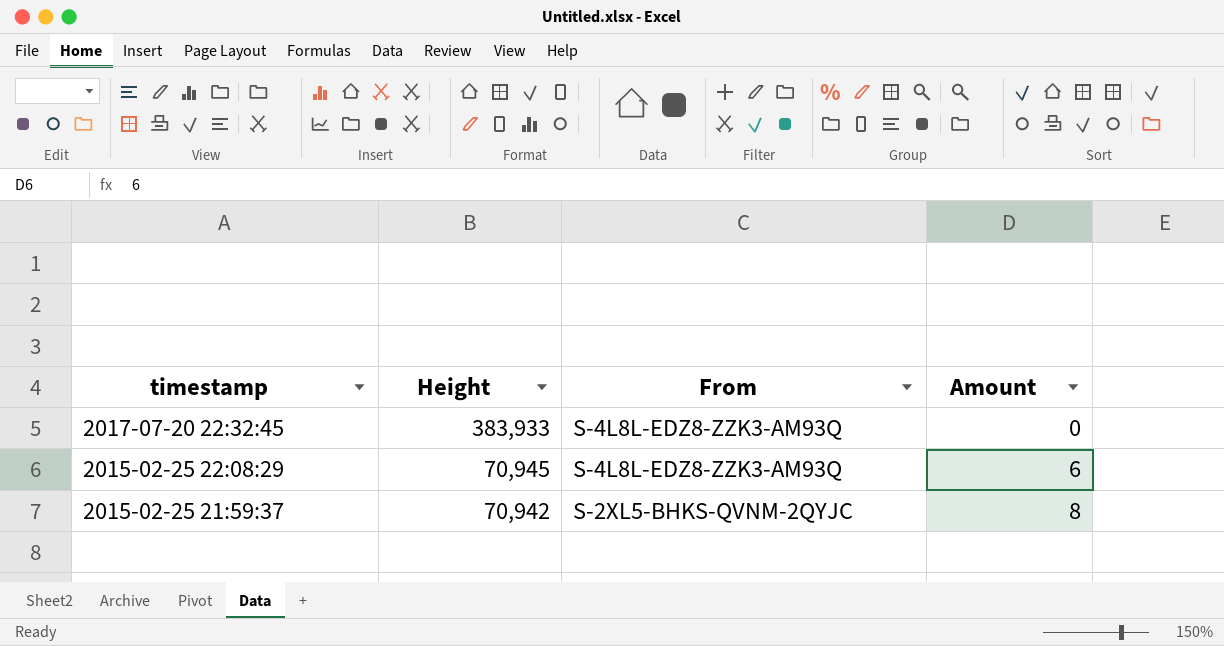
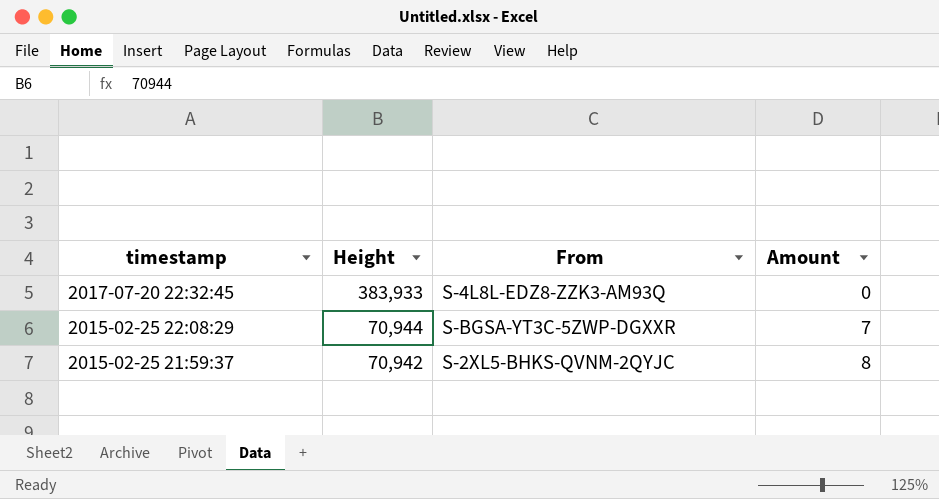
2015-02-25 22:08:29 | Height: 70,945 -> 70,944
2015-02-25 22:08:29 | From: S-4L8L-EDZ8-ZZK3-AM93Q -> S-BGSA-YT3C-5ZWP-DGXXR
2015-02-25 22:08:29 | Amount: 6 -> 7

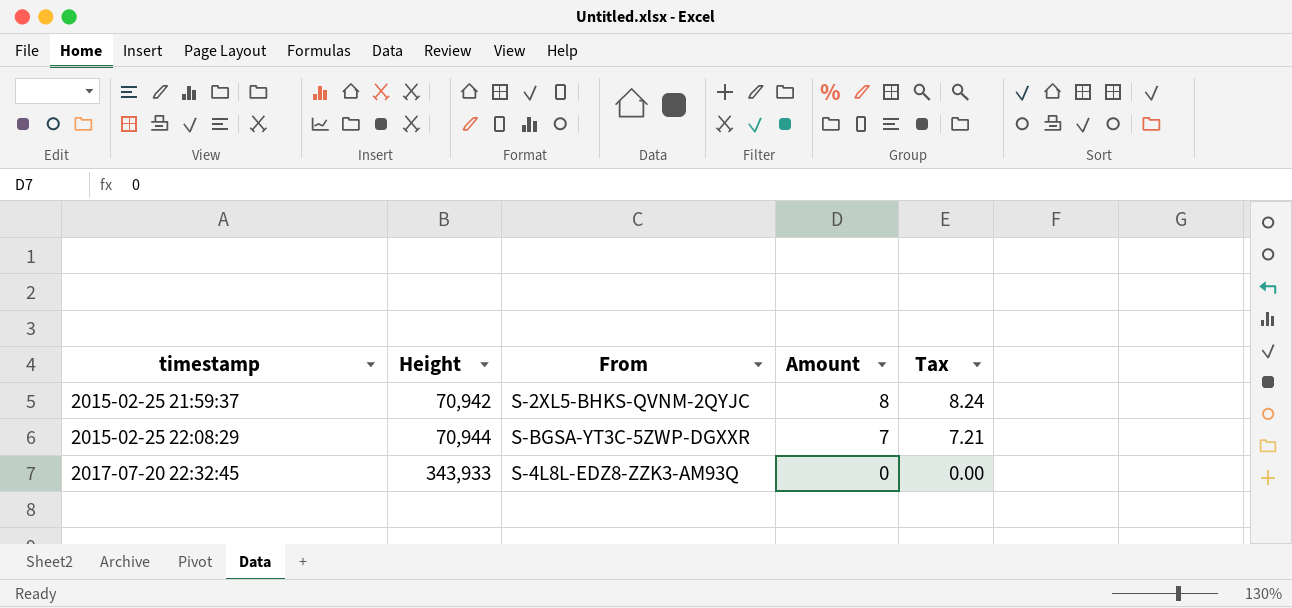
row order: timestamp descending -> timestamp ascending
column Tax | formula: none -> [Amount] * 1.03
2017-07-20 22:32:45 | Height: 383,933 -> 343,933

